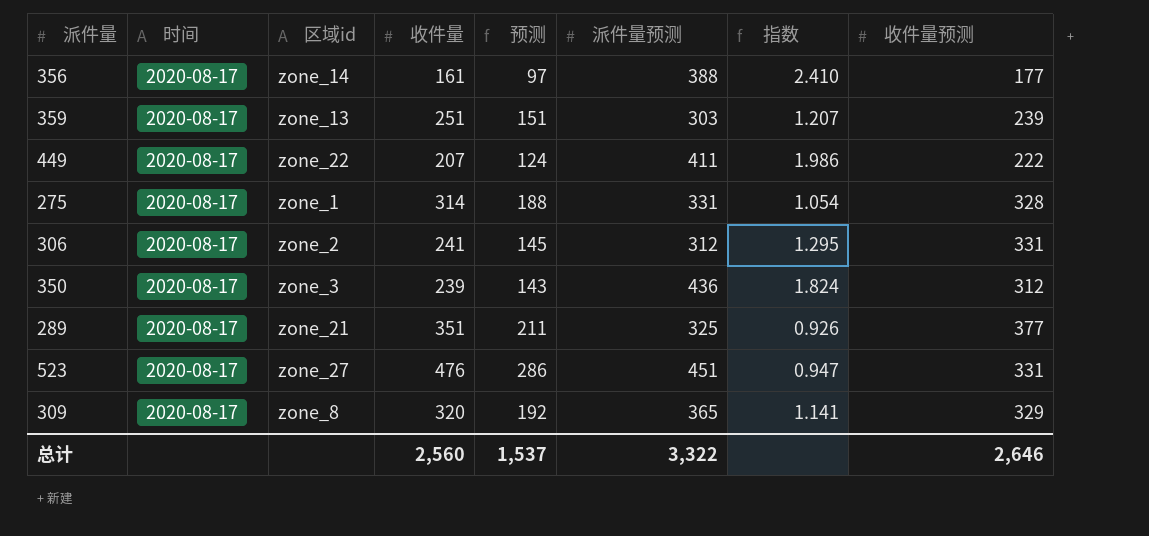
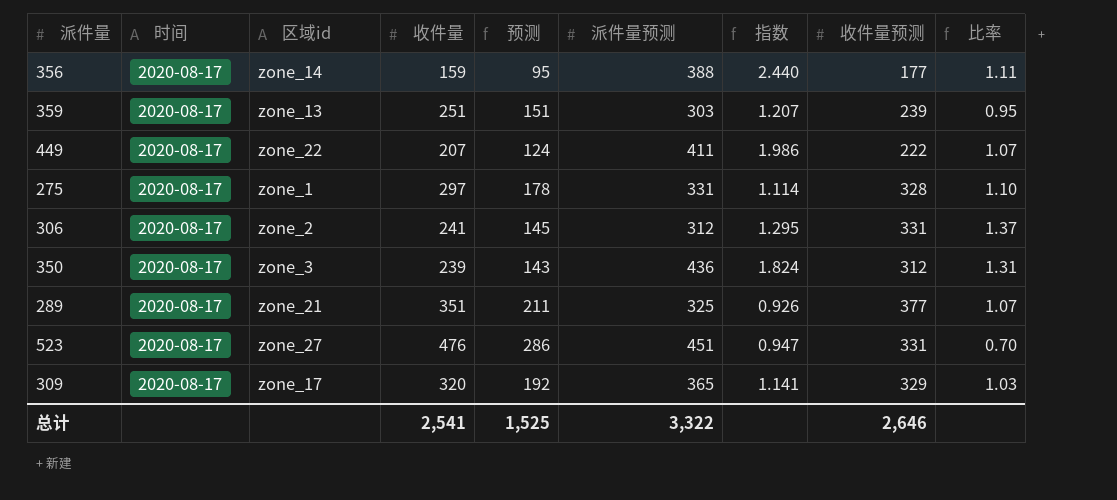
column 比率 | formula: none -> [收件量预测] / [收件量]
356 | 收件量: 161 -> 159
356 | 预测: 97 -> 95
356 | 指数: 2.410 -> 2.440
275 | 收件量: 314 -> 297
275 | 预测: 188 -> 178
275 | 指数: 1.054 -> 1.114
309 | 区域id: zone_8 -> zone_17
总计 | 收件量: 2,560 -> 2,541
总计 | 预测: 1,537 -> 1,525

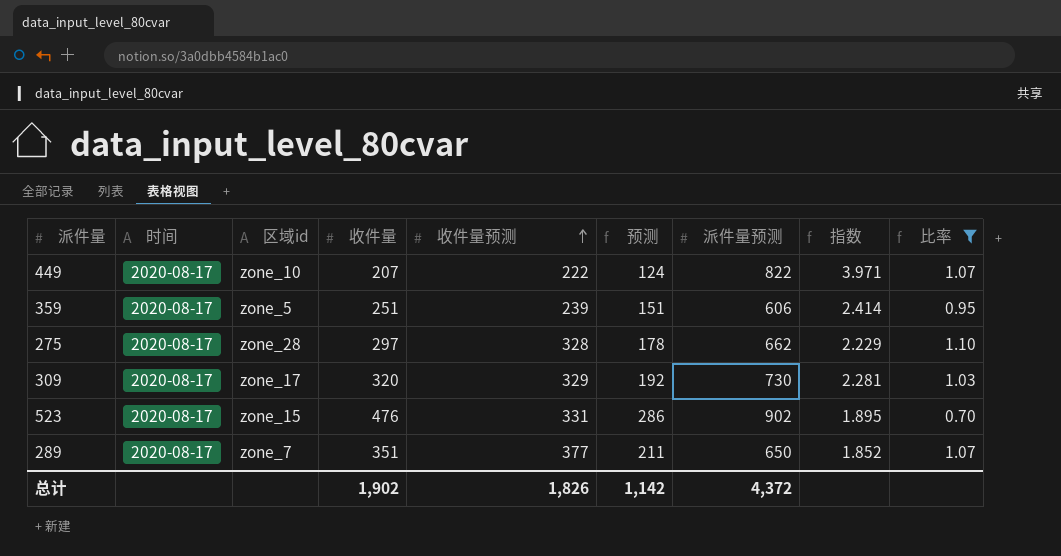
filter: none -> 比率 <= 1.10
row order: none -> 收件量预测 ascending
column 收件量预测 | position: 8 -> 5
449 | 区域id: zone_22 -> zone_10
449 | 派件量预测: 411 -> 822
449 | 指数: 1.986 -> 3.971
359 | 区域id: zone_13 -> zone_5
359 | 派件量预测: 303 -> 606
359 | 指数: 1.207 -> 2.414
275 | 区域id: zone_1 -> zone_28
275 | 派件量预测: 331 -> 662
275 | 指数: 1.114 -> 2.229
309 | 派件量预测: 365 -> 730
309 | 指数: 1.141 -> 2.281
523 | 区域id: zone_27 -> zone_15
523 | 派件量预测: 451 -> 902
523 | 指数: 0.947 -> 1.895
289 | 区域id: zone_21 -> zone_7
289 | 派件量预测: 325 -> 650
289 | 指数: 0.926 -> 1.852
总计 | 收件量: 2,541 -> 1,902
总计 | 收件量预测: 2,646 -> 1,826
总计 | 预测: 1,525 -> 1,142
总计 | 派件量预测: 3,322 -> 4,372

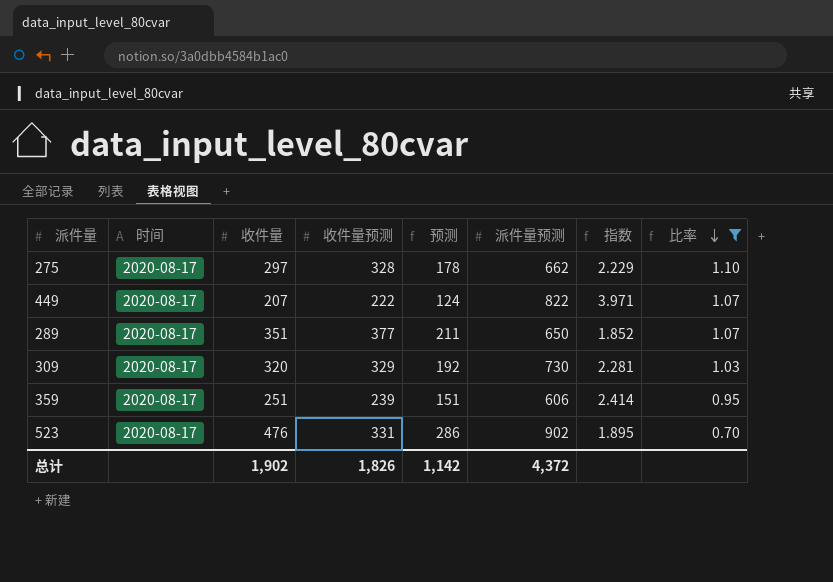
row order: 收件量预测 ascending -> 比率 descending
column 区域id | position: 3 -> none

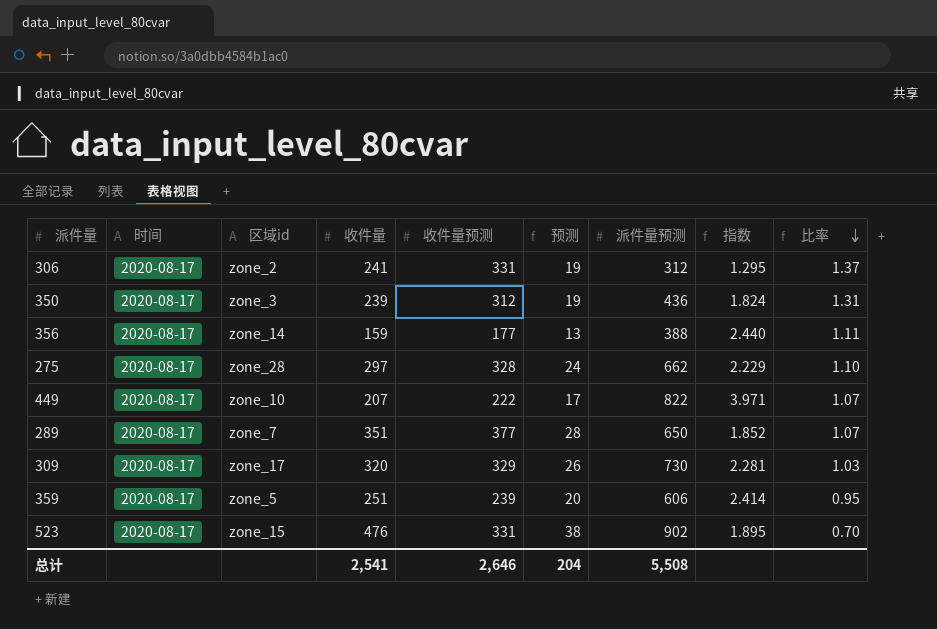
filter: 比率 <= 1.10 -> none
column 区域id | position: none -> 3
column 预测 | formula: [收件量] * 0.6 -> [收件量] * 0.08
总计 | 收件量: 1,902 -> 2,541
总计 | 收件量预测: 1,826 -> 2,646
总计 | 预测: 1,142 -> 204
总计 | 派件量预测: 4,372 -> 5,508

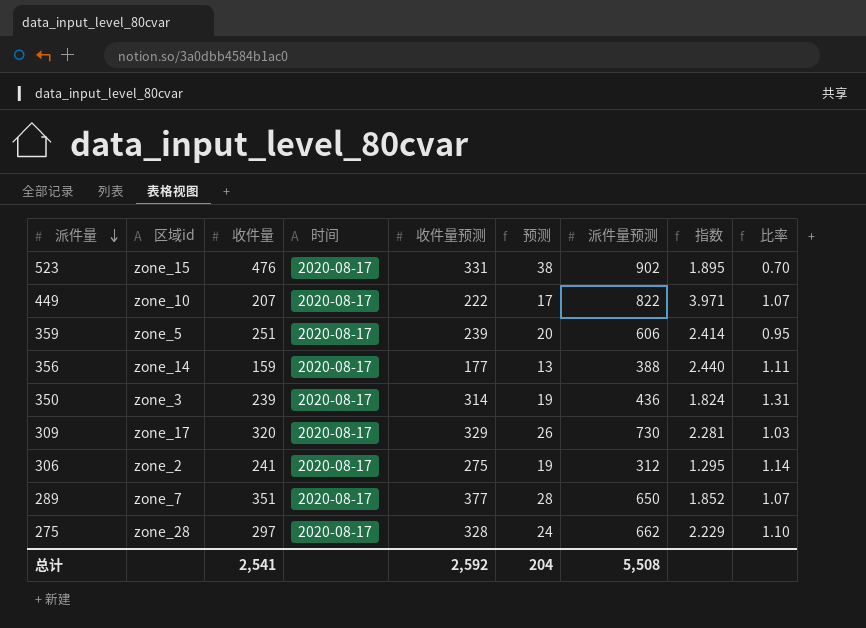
row order: 比率 descending -> 派件量 descending
column 时间 | position: 2 -> 4
350 | 收件量预测: 312 -> 314
306 | 收件量预测: 331 -> 275
306 | 比率: 1.37 -> 1.14
总计 | 收件量预测: 2,646 -> 2,592

